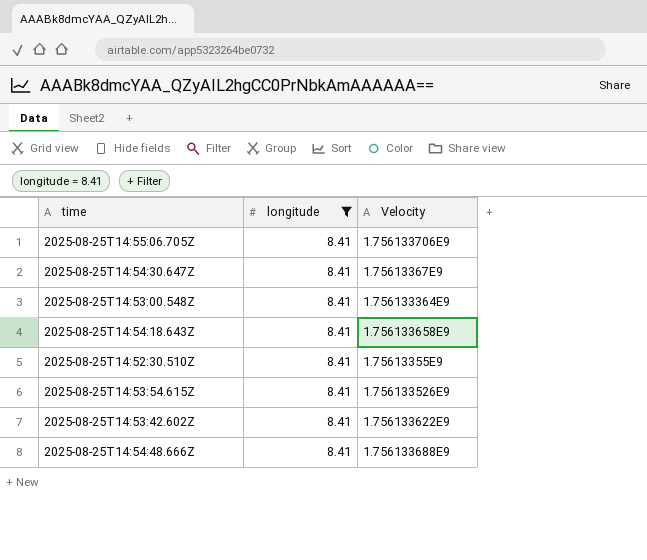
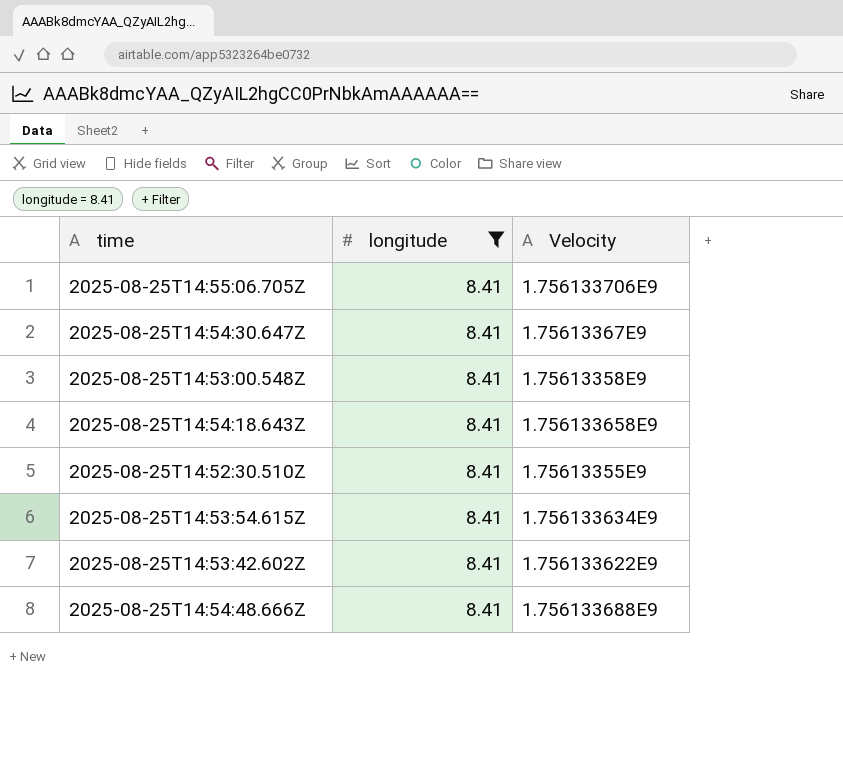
2025-08-25T14:53:00.548Z | Velocity: 1.756133364E9 -> 1.75613358E9
2025-08-25T14:53:54.615Z | Velocity: 1.756133526E9 -> 1.756133634E9

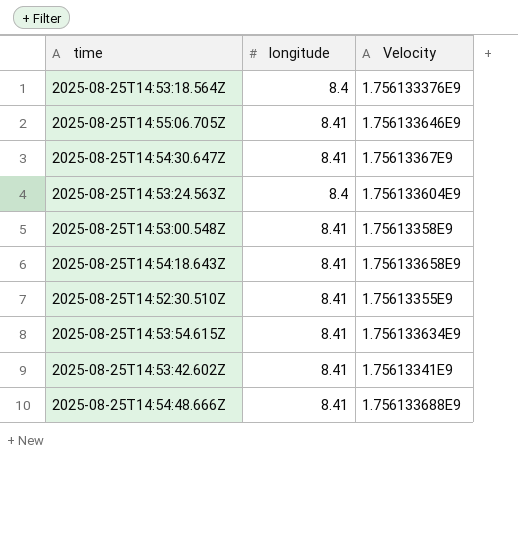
filter: longitude = 8.41 -> none
2025-08-25T14:55:06.705Z | Velocity: 1.756133706E9 -> 1.756133646E9
2025-08-25T14:53:42.602Z | Velocity: 1.756133622E9 -> 1.75613341E9

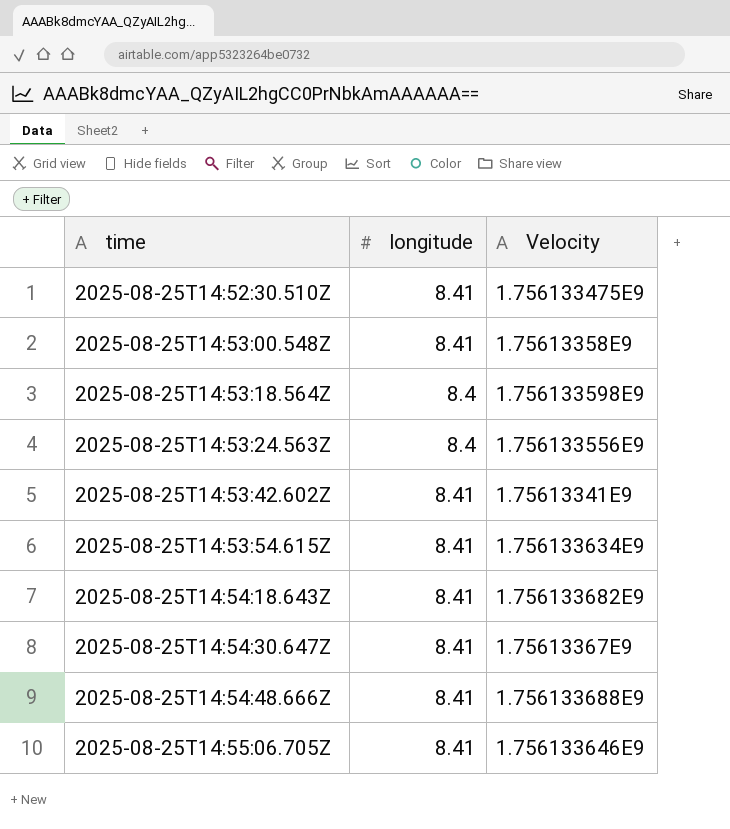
row order: none -> time ascending
2025-08-25T14:52:30.510Z | Velocity: 1.75613355E9 -> 1.756133475E9
2025-08-25T14:53:18.564Z | Velocity: 1.756133376E9 -> 1.756133598E9
2025-08-25T14:53:24.563Z | Velocity: 1.756133604E9 -> 1.756133556E9
2025-08-25T14:54:18.643Z | Velocity: 1.756133658E9 -> 1.756133682E9

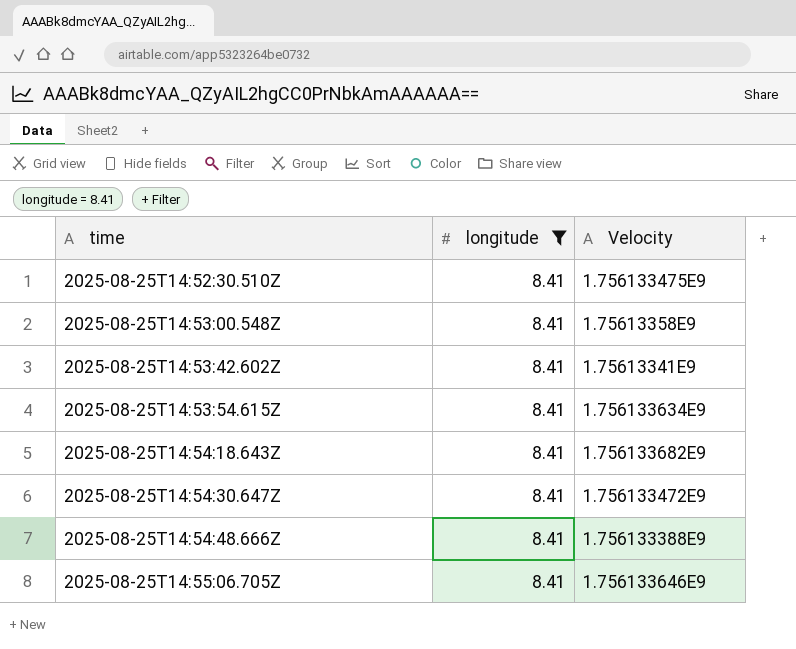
filter: none -> longitude = 8.41
2025-08-25T14:54:30.647Z | Velocity: 1.75613367E9 -> 1.756133472E9
2025-08-25T14:54:48.666Z | Velocity: 1.756133688E9 -> 1.756133388E9

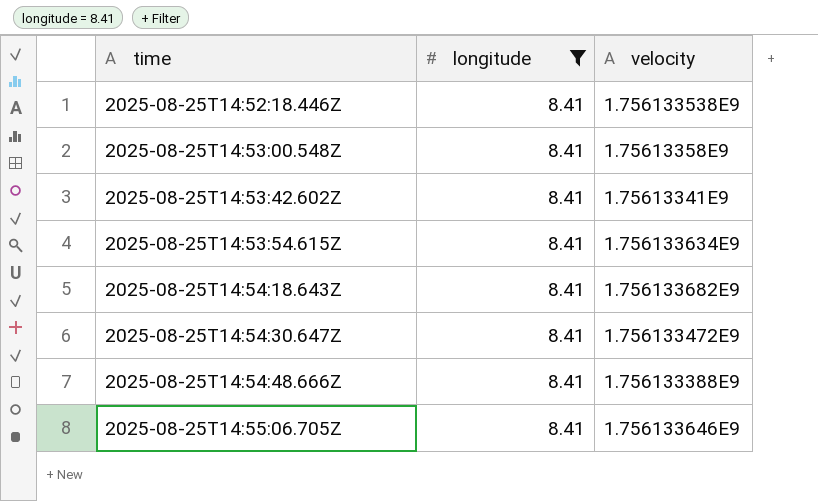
column name: Velocity -> velocity
row 2025-08-25T14:52:30.510Z: 8.41 | 1.756133475E9 -> none
row 2025-08-25T14:52:18.446Z: none -> 8.41 | 1.756133538E9

